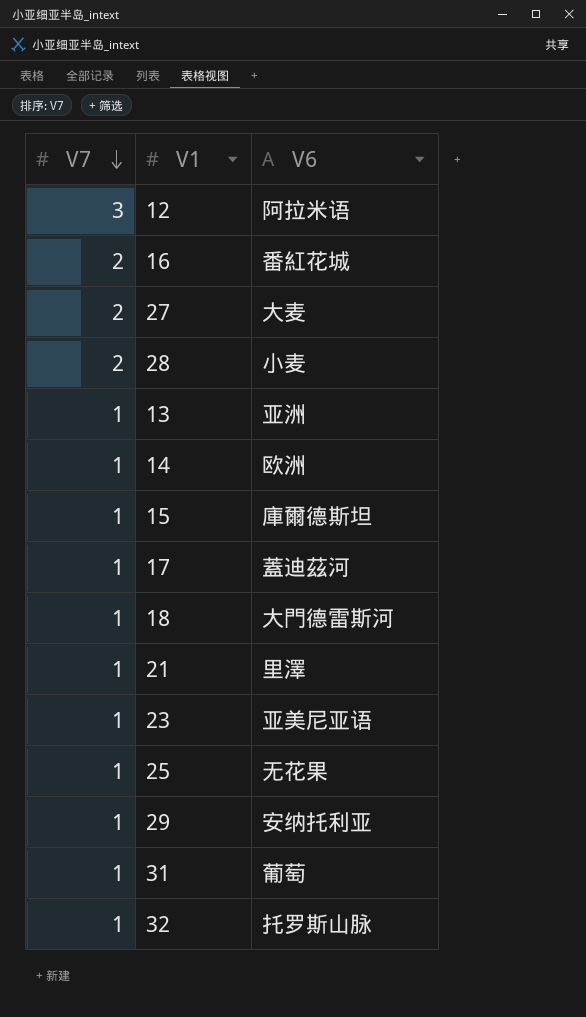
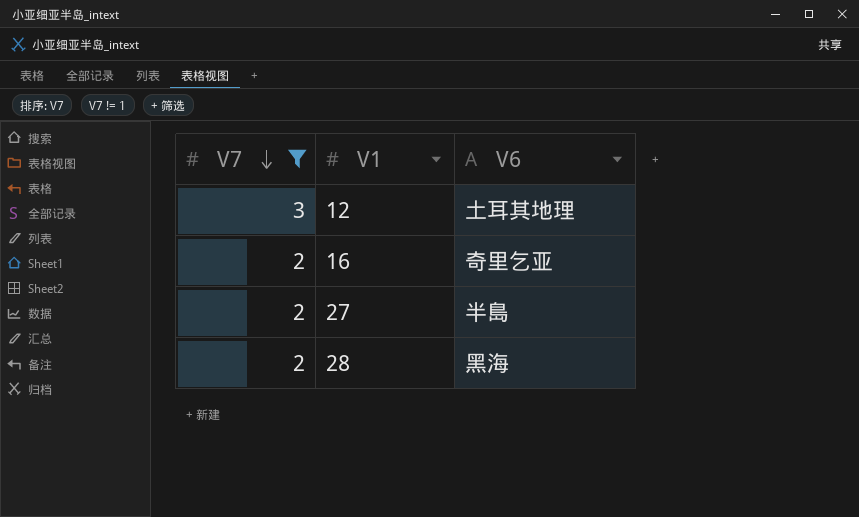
filter: none -> V7 != 1
12 | V6: 阿拉米语 -> 土耳其地理
16 | V6: 番紅花城 -> 奇里乞亚
27 | V6: 大麦 -> 半島
28 | V6: 小麦 -> 黑海

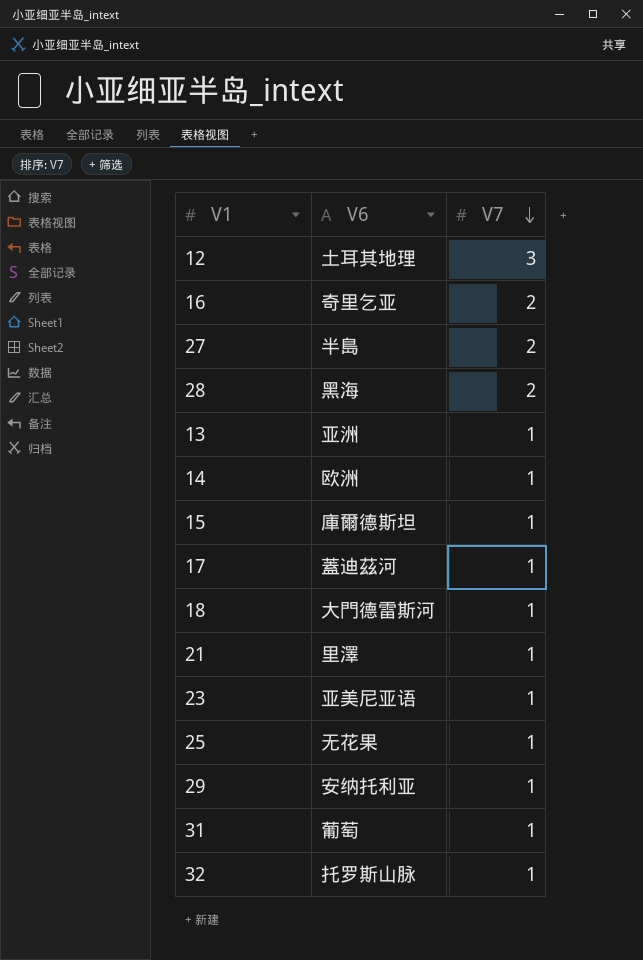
filter: V7 != 1 -> none
column V7 | position: 1 -> 3

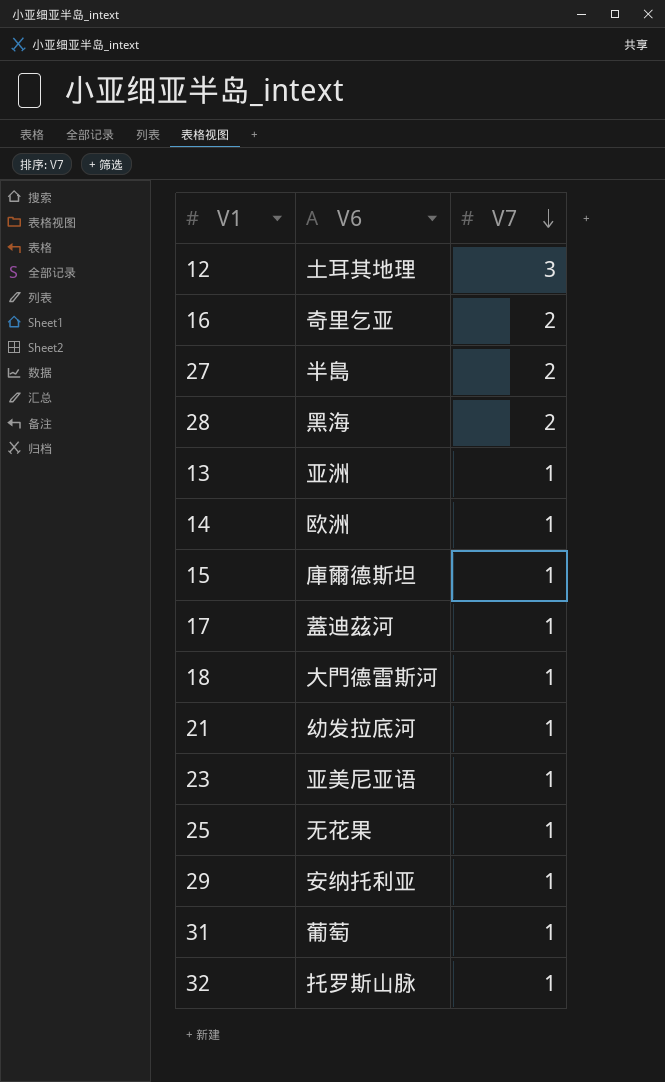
21 | V6: 里澤 -> 幼发拉底河

